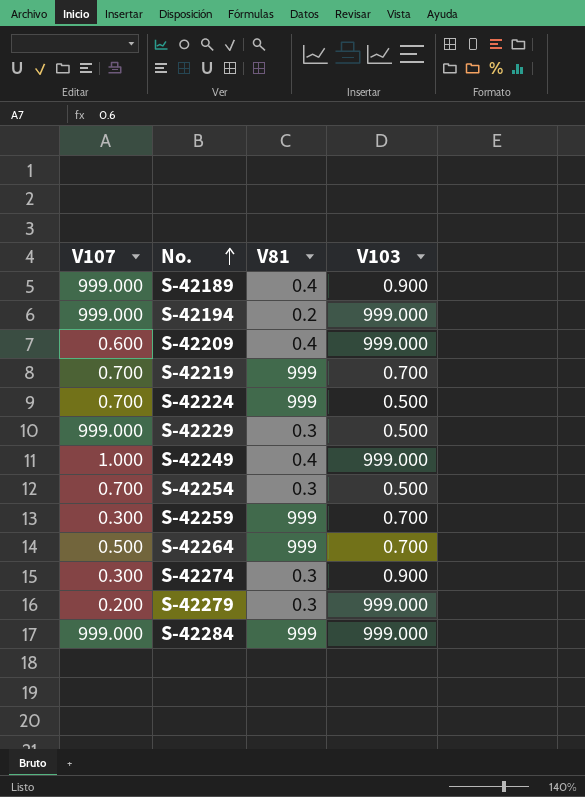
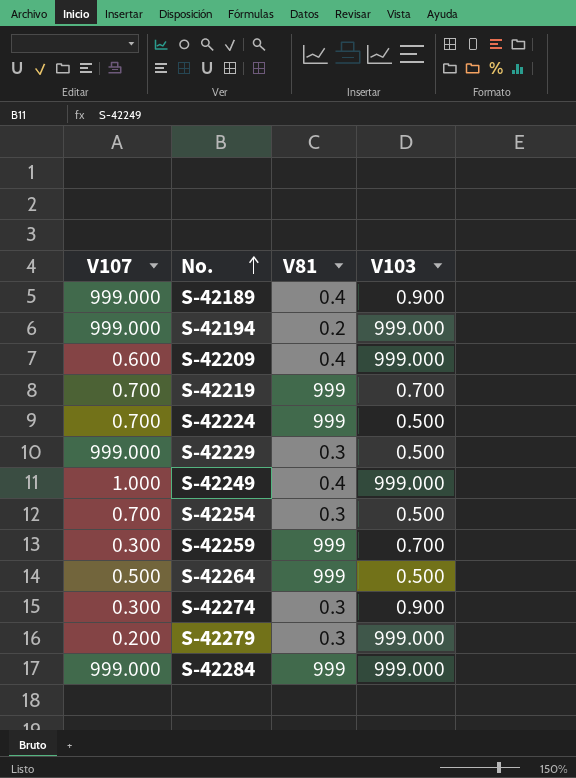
S-42264 | V103: 0.700 -> 0.500

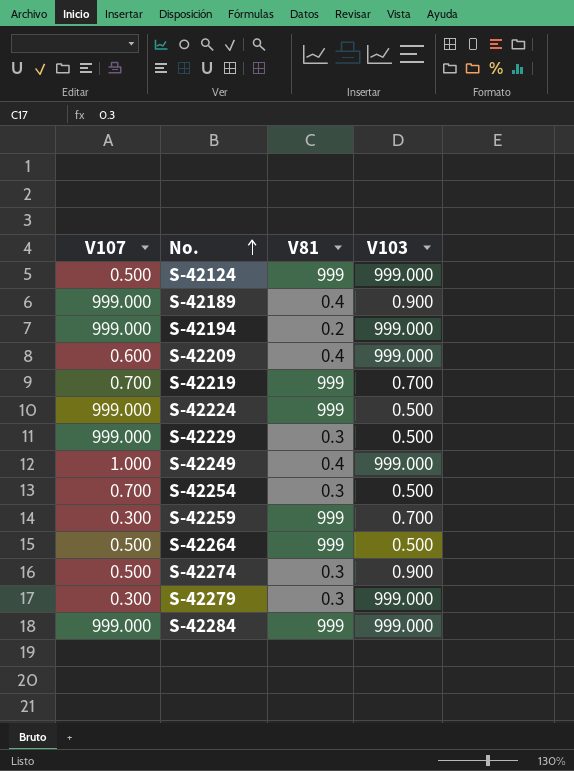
row S-42124: none -> 0.500 | 999 | 999.000
S-42224 | V107: 0.700 -> 999.000
S-42274 | V107: 0.300 -> 0.500
S-42279 | V107: 0.200 -> 0.300

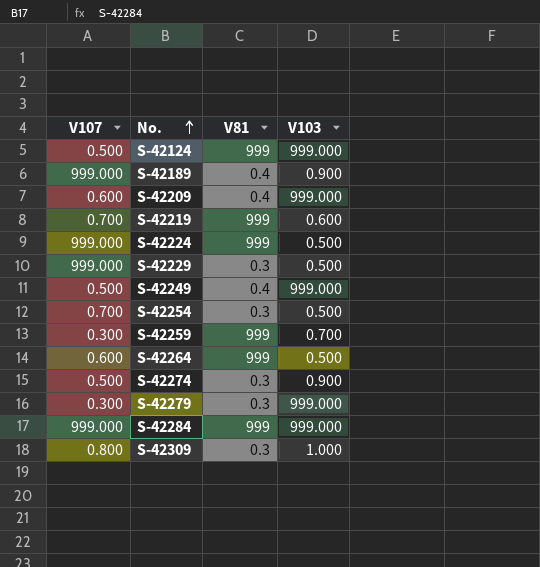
row S-42194: 999.000 | 0.2 | 999.000 -> none
S-42219 | V103: 0.700 -> 0.600
S-42249 | V107: 1.000 -> 0.500
S-42264 | V107: 0.500 -> 0.600
row S-42309: none -> 0.800 | 0.3 | 1.000

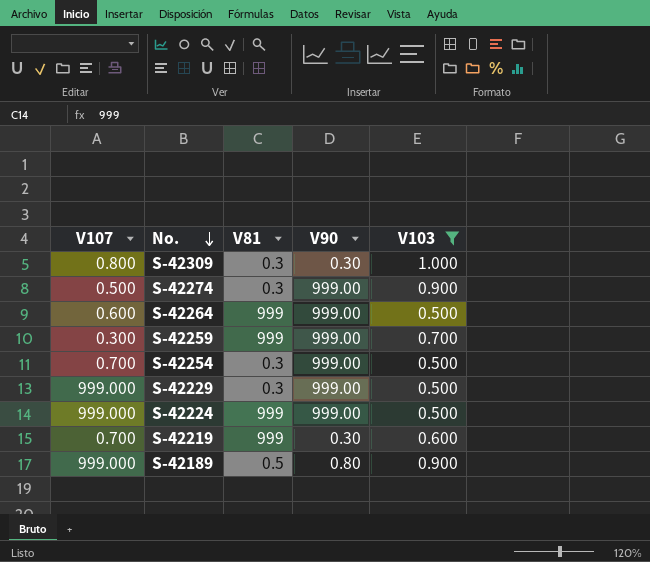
filter: none -> V103 != 999.000
row order: No. ascending -> No. descending
column V90 | position: none -> 4
S-42189 | V81: 0.4 -> 0.5

